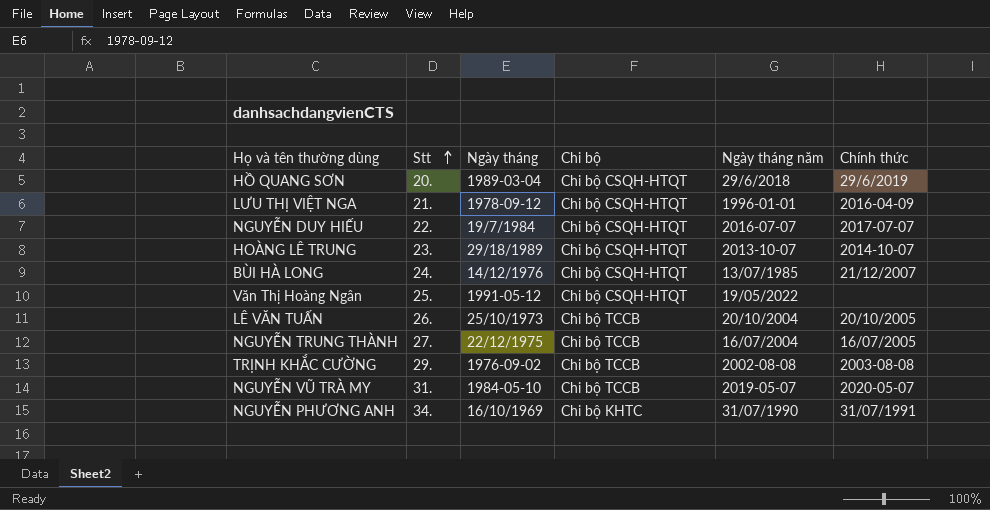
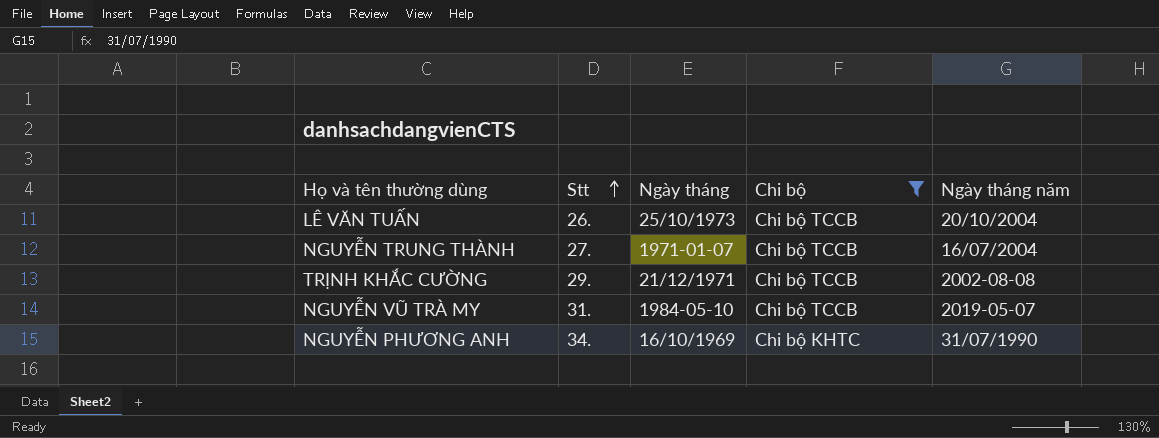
filter: none -> Chi bộ != Chi bộ CSQH-HTQT
column Chính thức | position: 6 -> none
NGUYỄN TRUNG THÀNH | Ngày tháng: 22/12/1975 -> 1971-01-07
TRỊNH KHẮC CƯỜNG | Ngày tháng: 1976-09-02 -> 21/12/1971

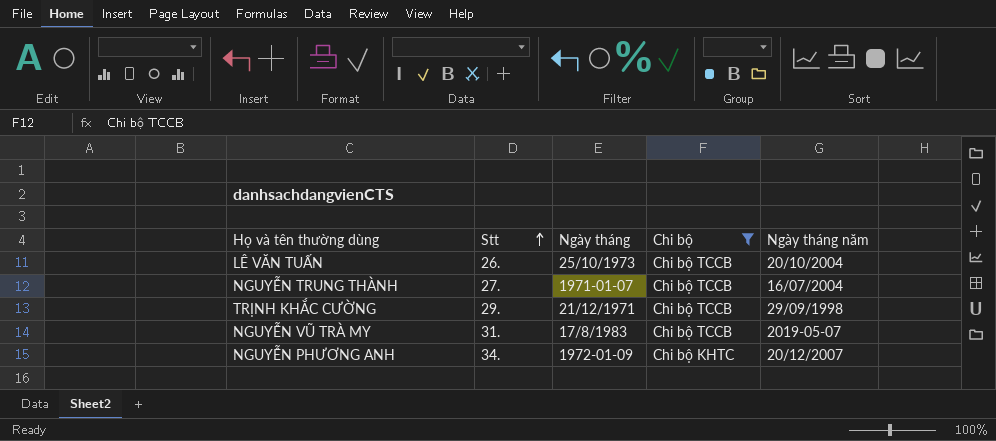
TRỊNH KHẮC CƯỜNG | Ngày tháng năm: 2002-08-08 -> 29/09/1998
NGUYỄN VŨ TRÀ MY | Ngày tháng: 1984-05-10 -> 17/8/1983
NGUYỄN PHƯƠNG ANH | Ngày tháng: 16/10/1969 -> 1972-01-09
NGUYỄN PHƯƠNG ANH | Ngày tháng năm: 31/07/1990 -> 20/12/2007

